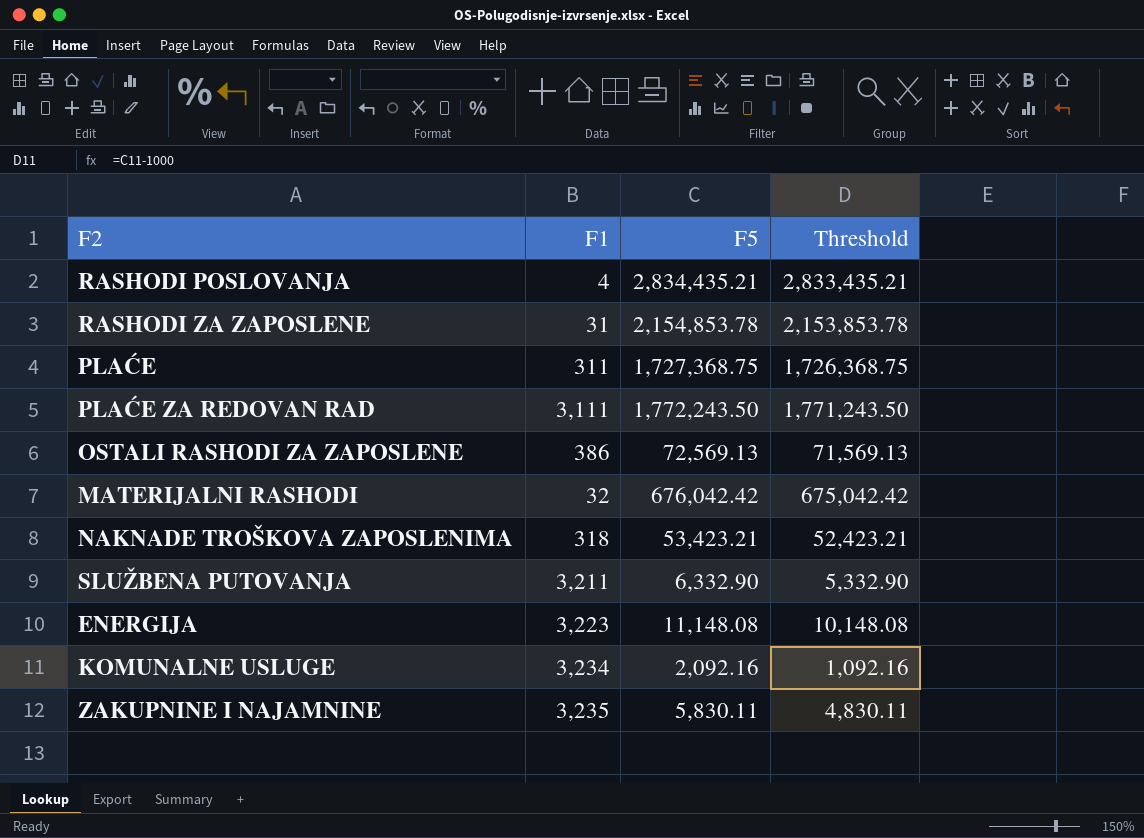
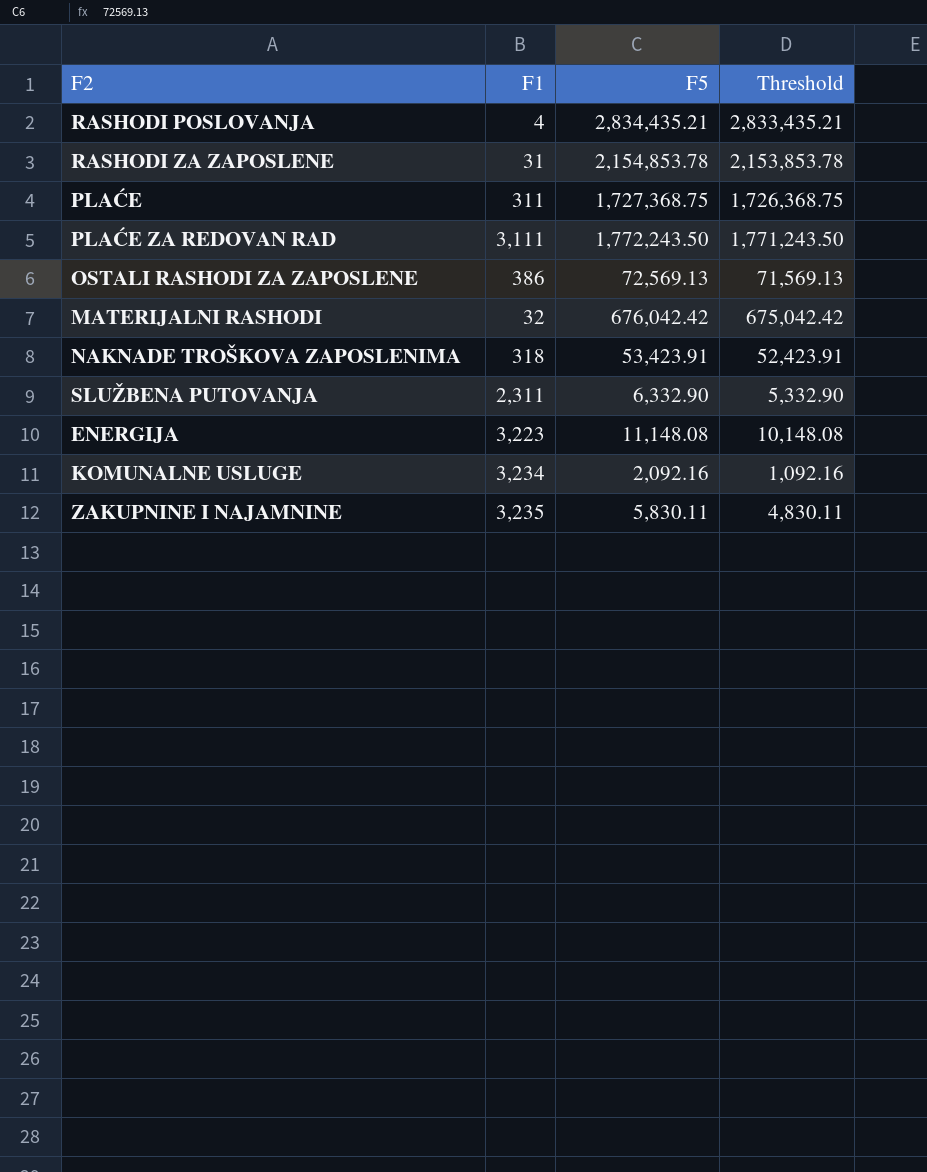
NAKNADE TROŠKOVA ZAPOSLENIMA | F5: 53,423.21 -> 53,423.91
NAKNADE TROŠKOVA ZAPOSLENIMA | Threshold: 52,423.21 -> 52,423.91
SLUŽBENA PUTOVANJA | F1: 3,211 -> 2,311

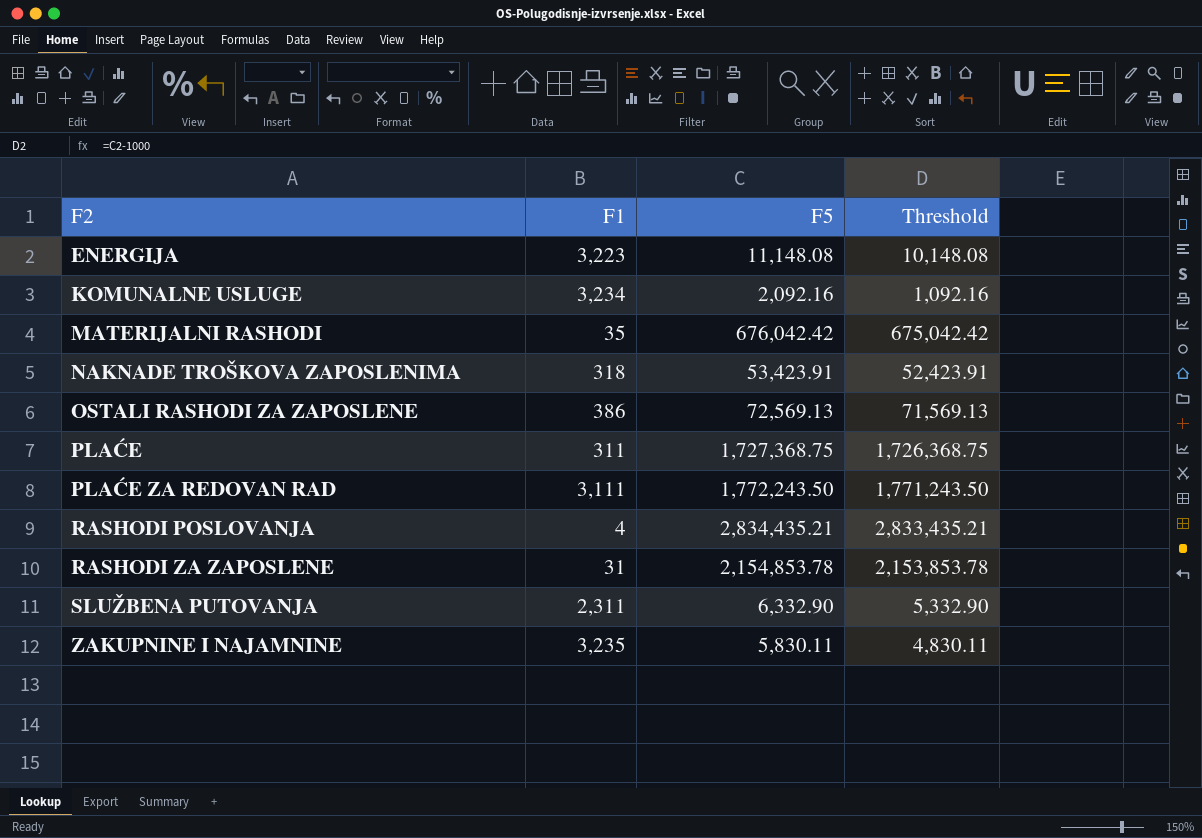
row order: none -> F2 ascending
MATERIJALNI RASHODI | F1: 32 -> 35

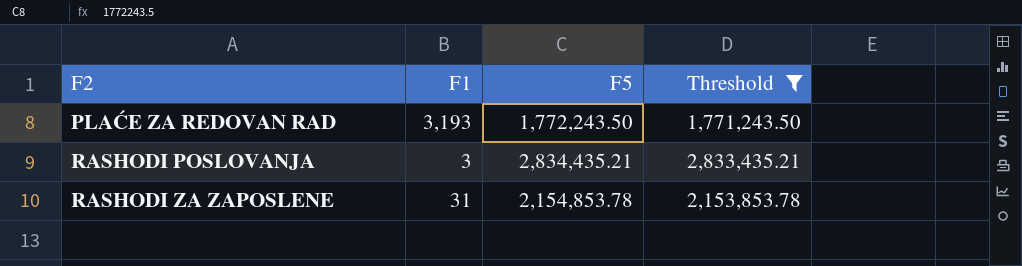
filter: none -> Threshold >= 1,771,243.50
PLAĆE ZA REDOVAN RAD | F1: 3,111 -> 3,193
RASHODI POSLOVANJA | F1: 4 -> 3

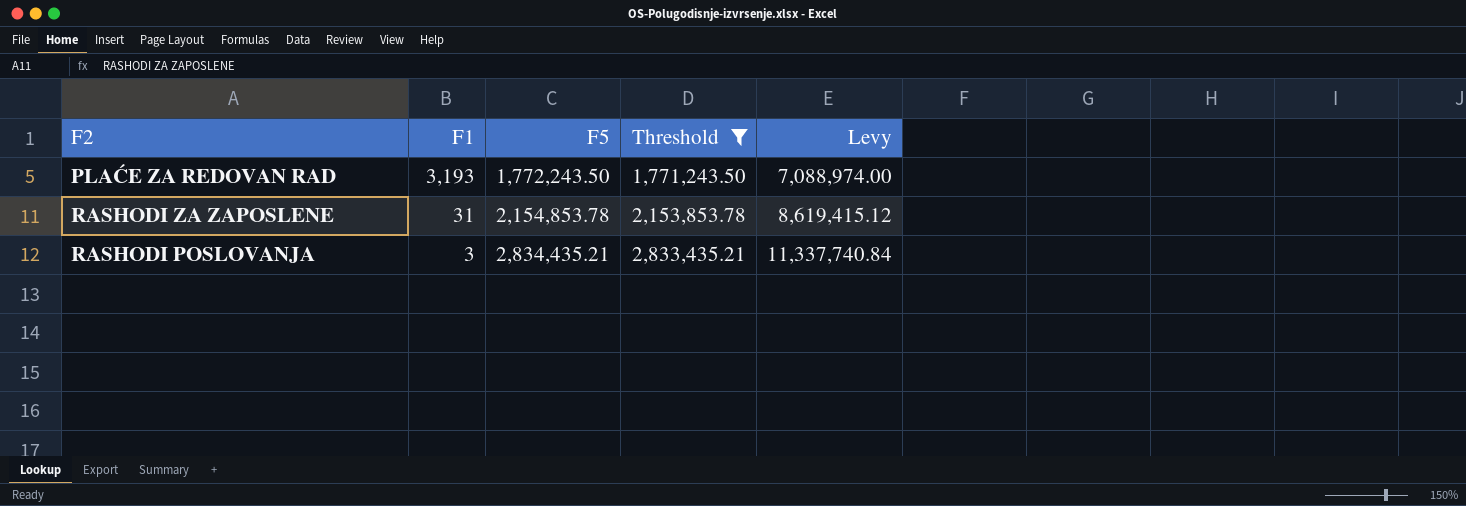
row order: F2 ascending -> F1 descending
column Levy | formula: none -> [F5] * 4

